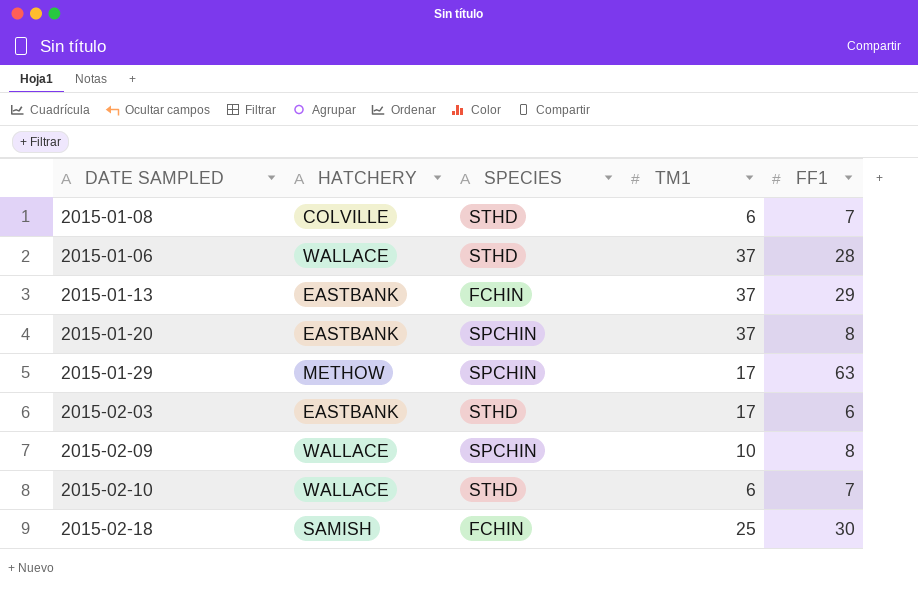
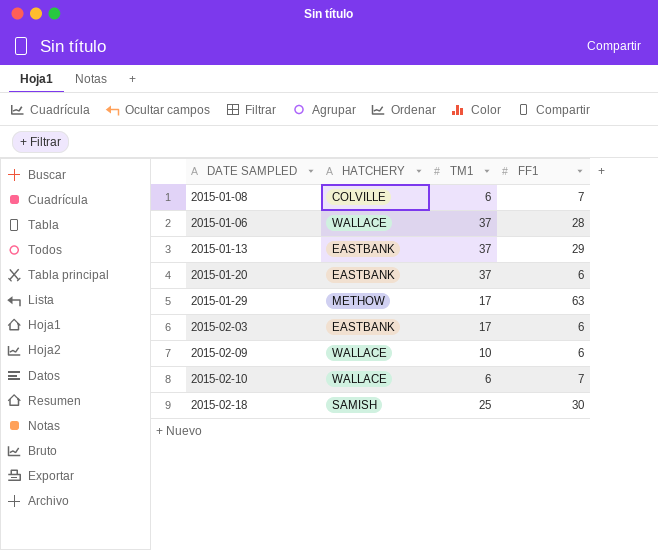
column SPECIES | position: 3 -> none
2015-01-20 | FF1: 8 -> 6
2015-02-09 | FF1: 8 -> 6

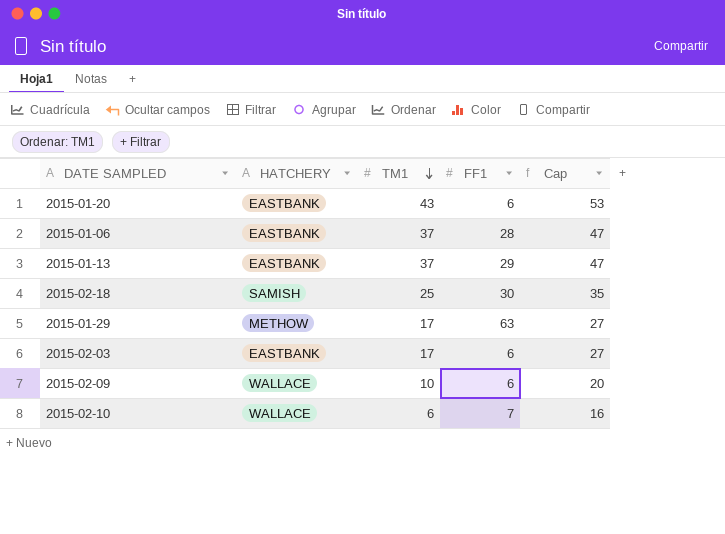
row order: none -> TM1 descending
column Cap | formula: none -> [TM1] + 10
row 2015-01-08: COLVILLE | 6 | 7 -> none
2015-01-20 | TM1: 37 -> 43
2015-01-06 | HATCHERY: WALLACE -> EASTBANK

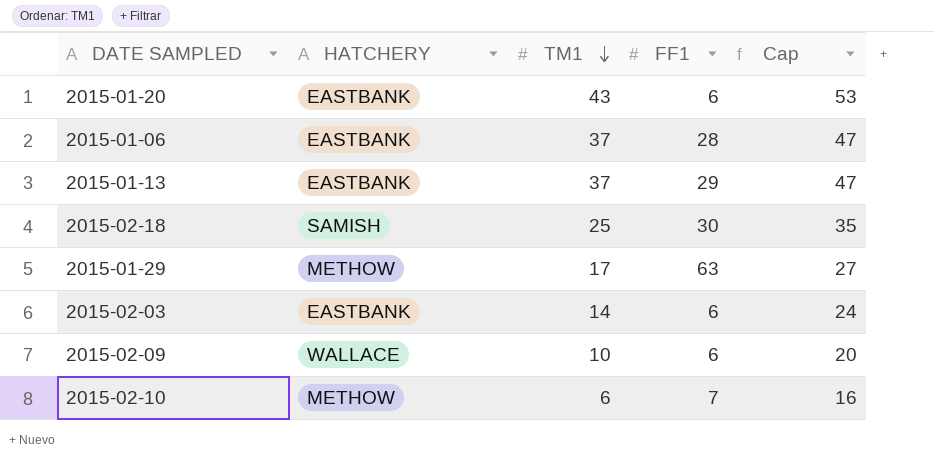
2015-02-03 | TM1: 17 -> 14
2015-02-03 | Cap: 27 -> 24
2015-02-10 | HATCHERY: WALLACE -> METHOW

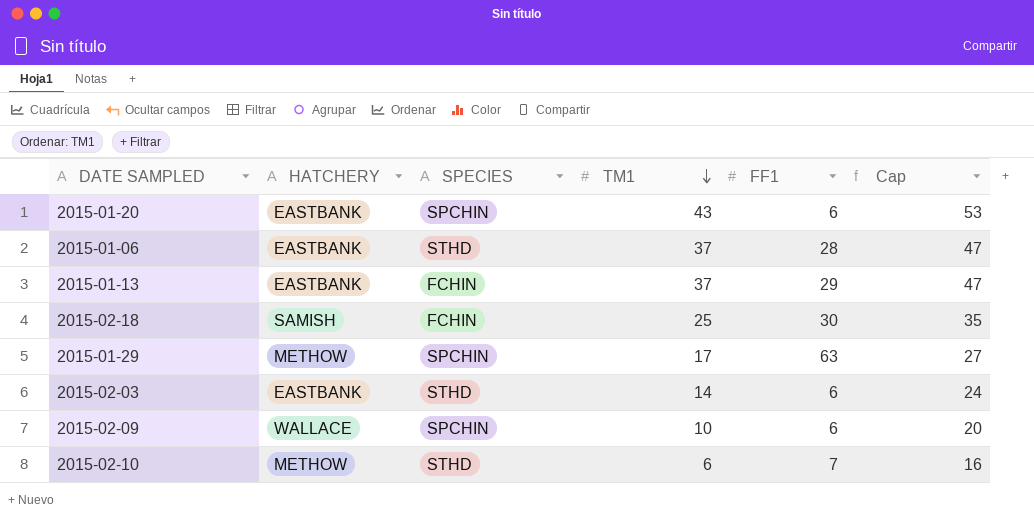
column SPECIES | position: none -> 3

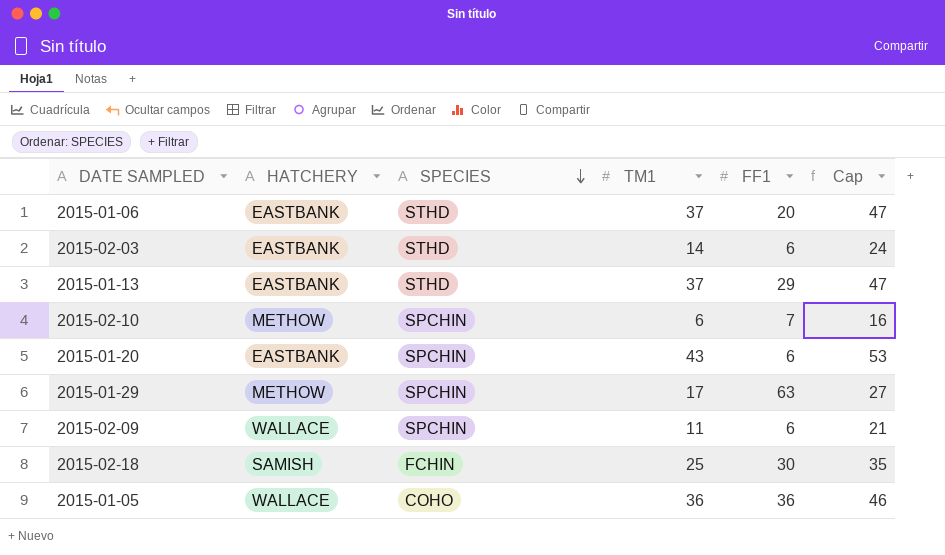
row order: TM1 descending -> SPECIES descending
2015-01-06 | FF1: 28 -> 20
2015-01-13 | SPECIES: FCHIN -> STHD
2015-02-10 | SPECIES: STHD -> SPCHIN
2015-02-09 | TM1: 10 -> 11
2015-02-09 | Cap: 20 -> 21
row 2015-01-05: none -> WALLACE | COHO | 36 | 36 | 46

